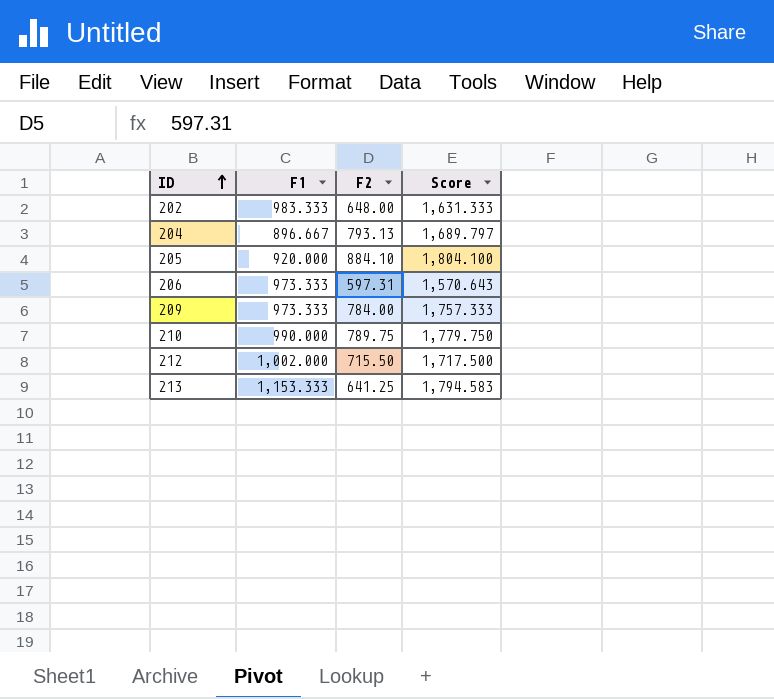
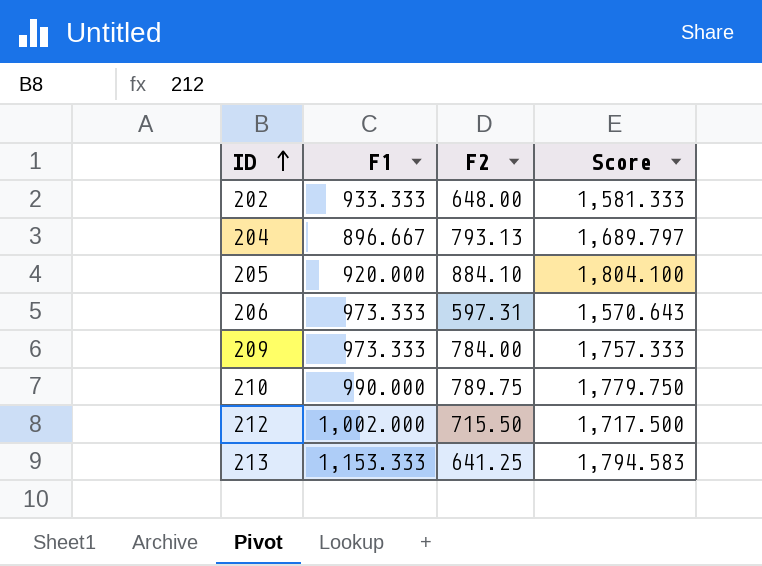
202 | F1: 983.333 -> 933.333
202 | Score: 1,631.333 -> 1,581.333

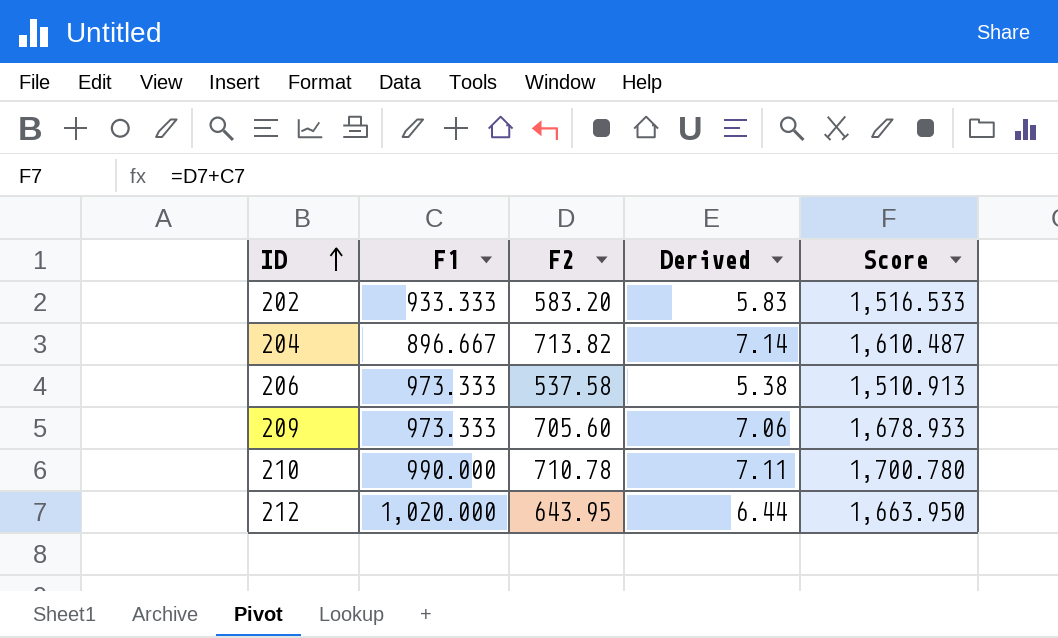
column Derived | formula: none -> [F2] * 0.01
row 205: 920.000 | 884.10 | 1,804.100 -> none
row 213: 1,153.333 | 641.25 | 1,794.583 -> none
202 | F2: 648.00 -> 583.20
202 | Score: 1,581.333 -> 1,516.533
204 | F2: 793.13 -> 713.82
204 | Score: 1,689.797 -> 1,610.487
206 | F2: 597.31 -> 537.58
206 | Score: 1,570.643 -> 1,510.913
209 | F2: 784.00 -> 705.60
209 | Score: 1,757.333 -> 1,678.933
210 | F2: 789.75 -> 710.78
210 | Score: 1,779.750 -> 1,700.780
212 | F1: 1,002.000 -> 1,020.000
212 | F2: 715.50 -> 643.95
212 | Score: 1,717.500 -> 1,663.950

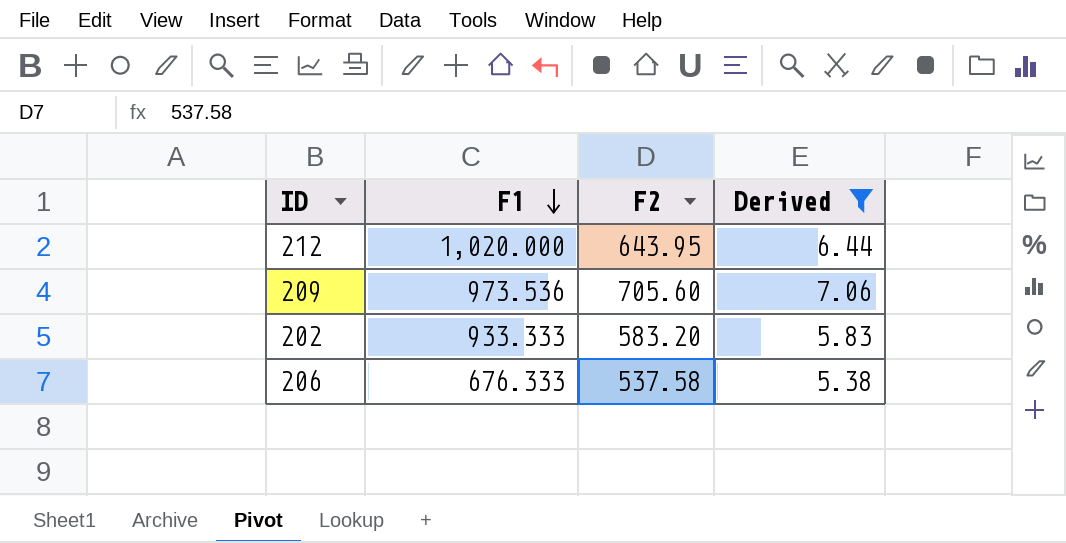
filter: none -> Derived <= 7.06
row order: ID ascending -> F1 descending
column Score | formula: [F1] + [F2] -> none
209 | F1: 973.333 -> 973.536
206 | F1: 973.333 -> 676.333

